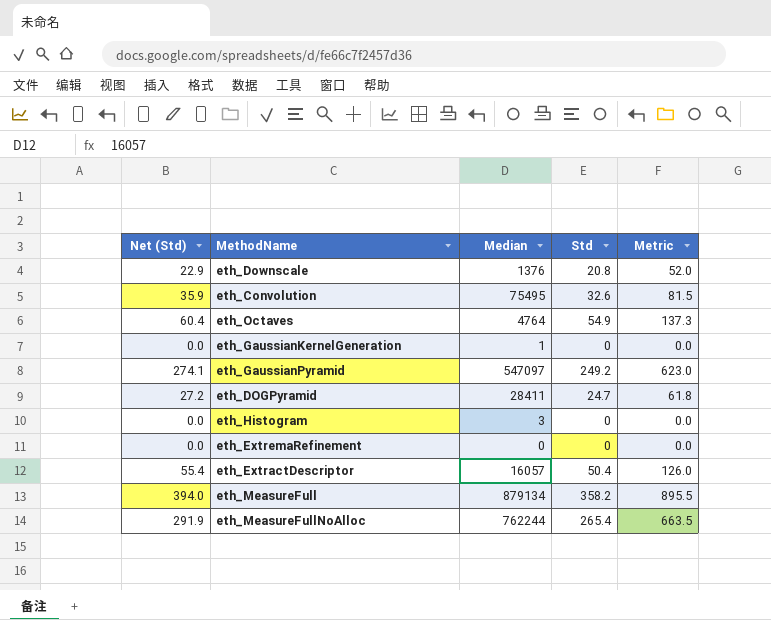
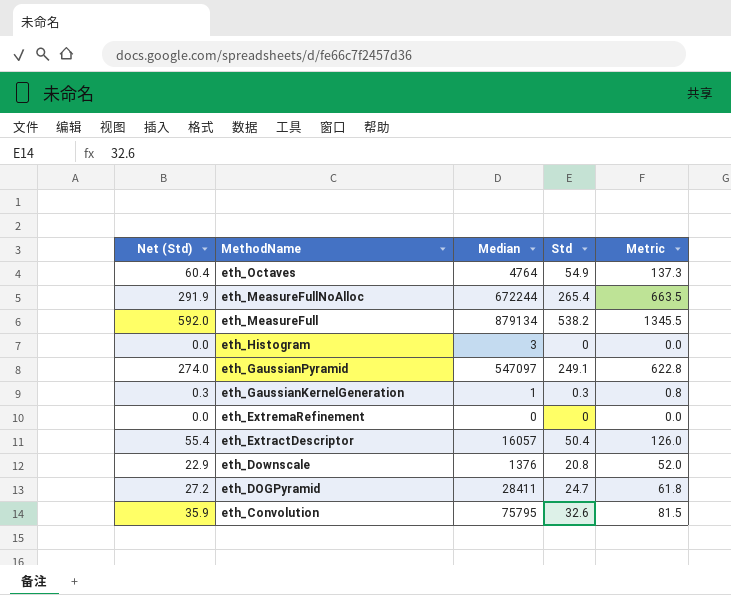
row order: none -> MethodName descending
eth_MeasureFullNoAlloc | Median: 762244 -> 672244
eth_MeasureFull | Net (Std): 394.0 -> 592.0
eth_MeasureFull | Std: 358.2 -> 538.2
eth_MeasureFull | Metric: 895.5 -> 1345.5
eth_GaussianPyramid | Net (Std): 274.1 -> 274.0
eth_GaussianPyramid | Std: 249.2 -> 249.1
eth_GaussianPyramid | Metric: 623.0 -> 622.8
eth_GaussianKernelGeneration | Net (Std): 0.0 -> 0.3
eth_GaussianKernelGeneration | Std: 0 -> 0.3
eth_GaussianKernelGeneration | Metric: 0.0 -> 0.8
eth_Convolution | Median: 75495 -> 75795

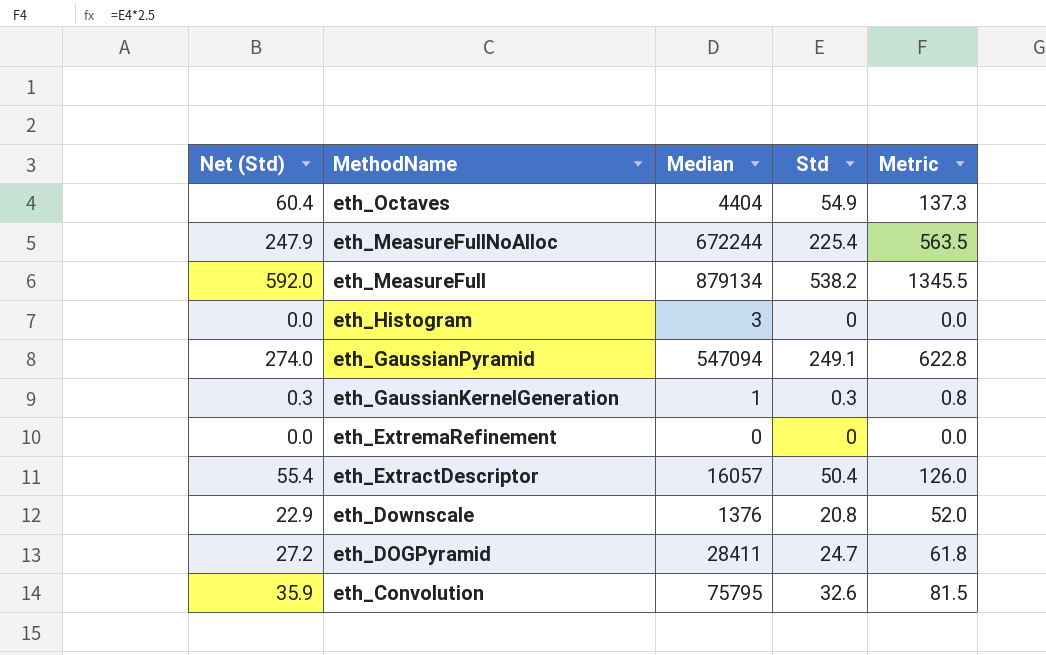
eth_Octaves | Median: 4764 -> 4404
eth_MeasureFullNoAlloc | Net (Std): 291.9 -> 247.9
eth_MeasureFullNoAlloc | Std: 265.4 -> 225.4
eth_MeasureFullNoAlloc | Metric: 663.5 -> 563.5
eth_GaussianPyramid | Median: 547097 -> 547094

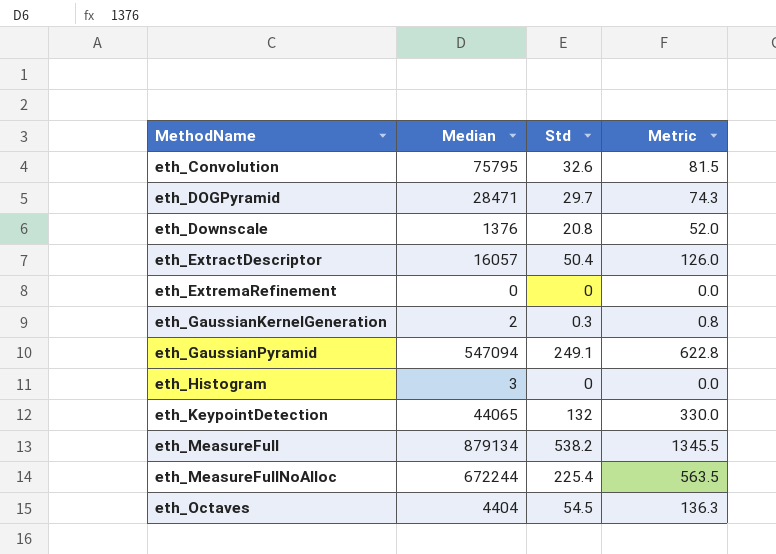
row order: MethodName descending -> MethodName ascending
column Net (Std) | formula: [Std] * 1.1 -> none
eth_DOGPyramid | Median: 28411 -> 28471
eth_DOGPyramid | Std: 24.7 -> 29.7
eth_DOGPyramid | Metric: 61.8 -> 74.3
eth_GaussianKernelGeneration | Median: 1 -> 2
row eth_KeypointDetection: none -> 44065 | 132 | 330.0
eth_Octaves | Std: 54.9 -> 54.5
eth_Octaves | Metric: 137.3 -> 136.3

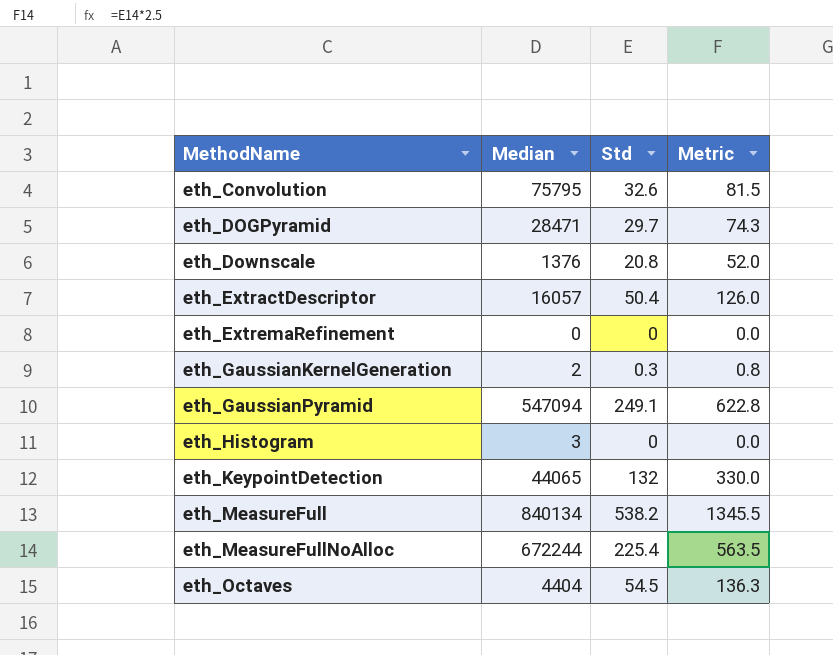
eth_MeasureFull | Median: 879134 -> 840134

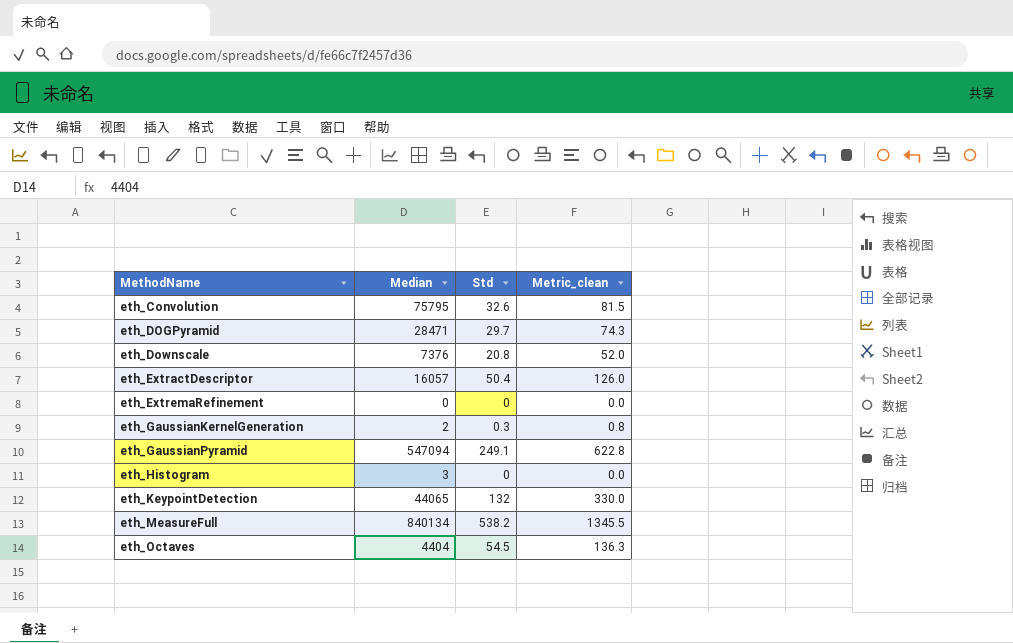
column name: Metric -> Metric_clean
row eth_MeasureFullNoAlloc: 672244 | 225.4 | 563.5 -> none
eth_Downscale | Median: 1376 -> 7376

